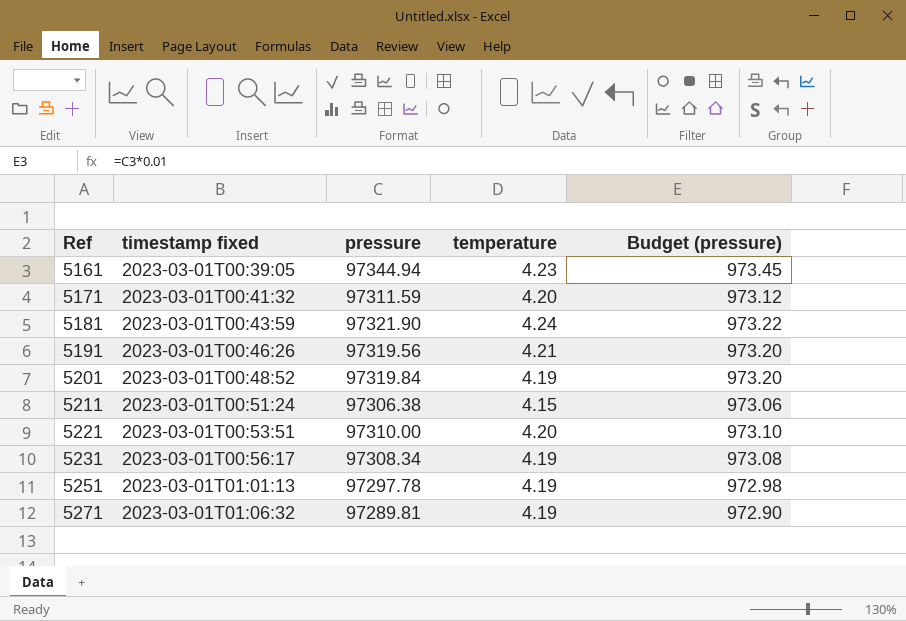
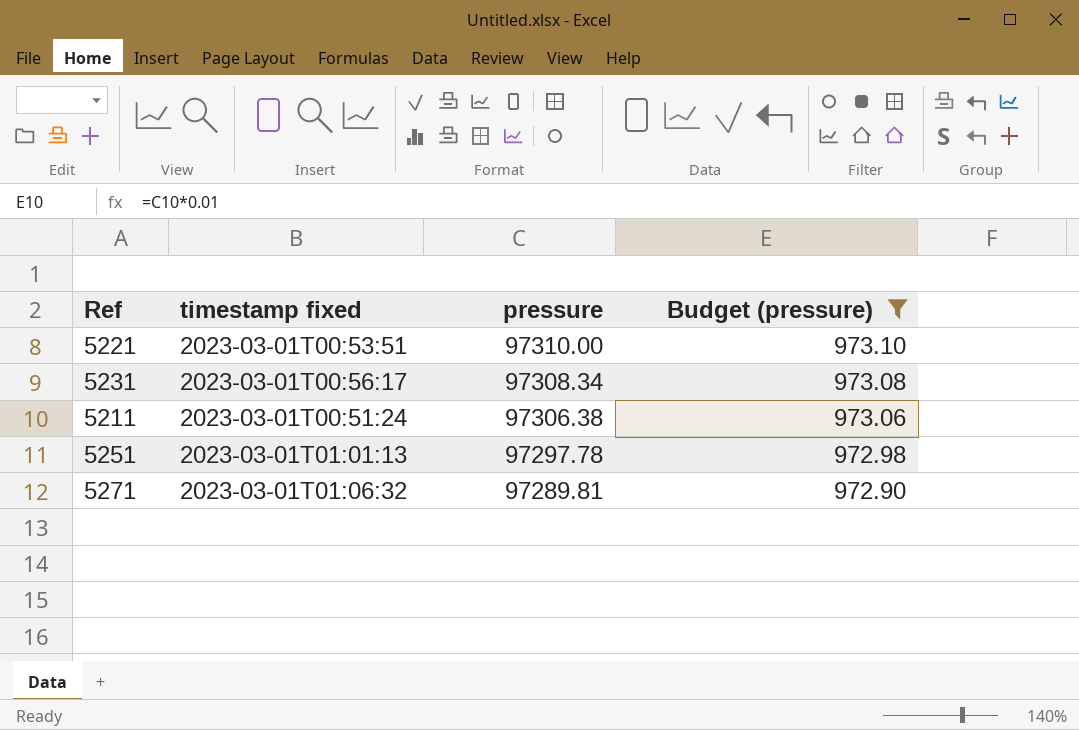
filter: none -> Budget (pressure) <= 973.10
row order: Ref ascending -> pressure descending
column temperature | position: 4 -> none

